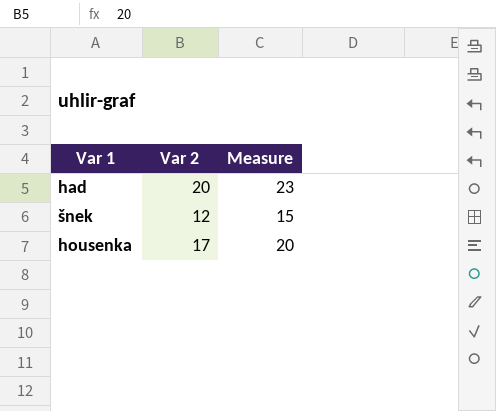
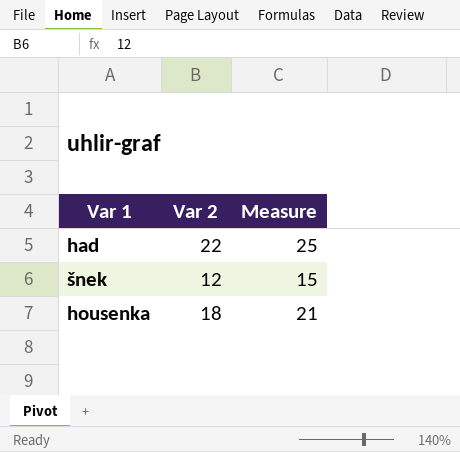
had | Var 2: 20 -> 22
had | Measure: 23 -> 25
housenka | Var 2: 17 -> 18
housenka | Measure: 20 -> 21

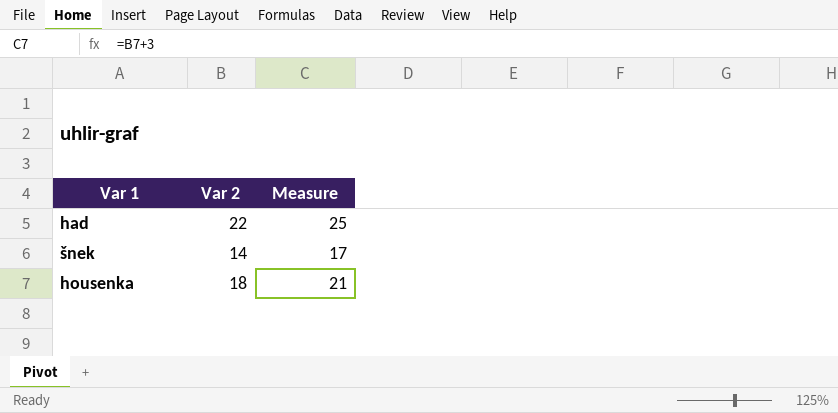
šnek | Var 2: 12 -> 14
šnek | Measure: 15 -> 17

